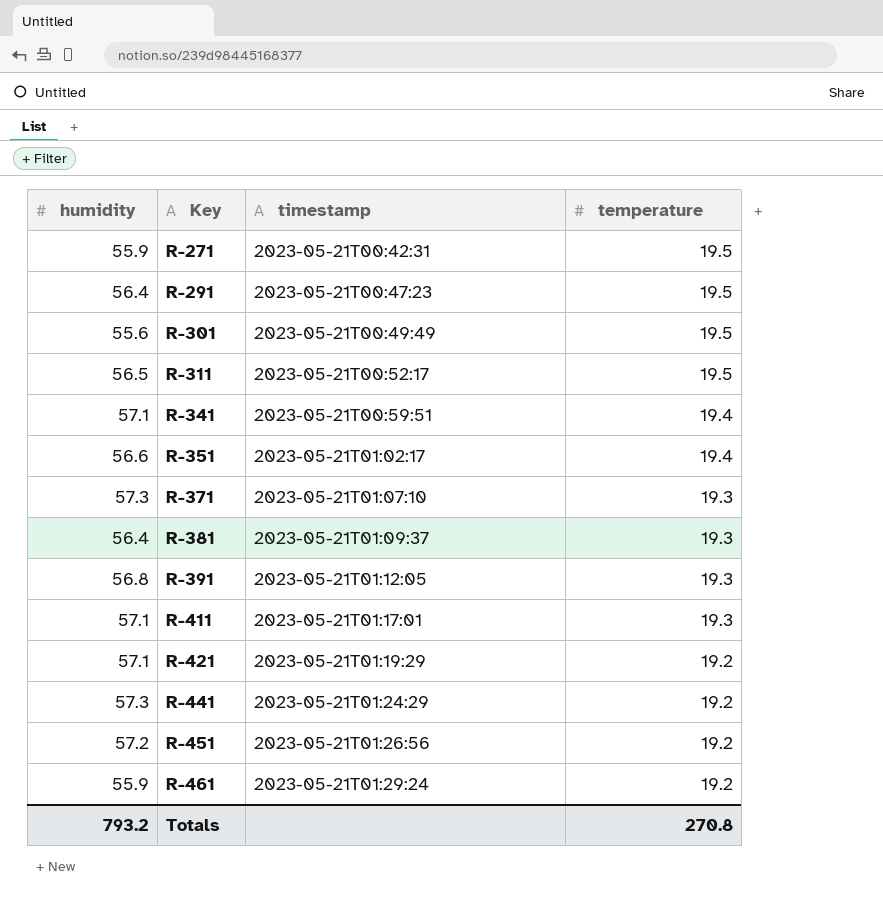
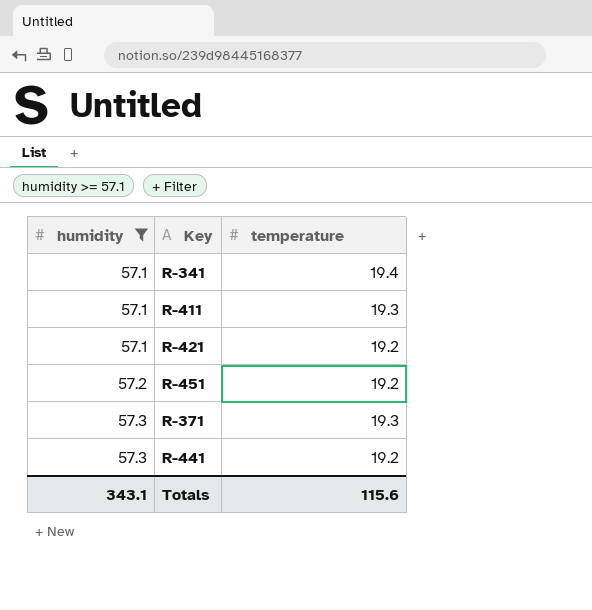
filter: none -> humidity >= 57.1
row order: Key ascending -> humidity ascending
column timestamp | position: 3 -> none
Totals | humidity: 793.2 -> 343.1
Totals | temperature: 270.8 -> 115.6

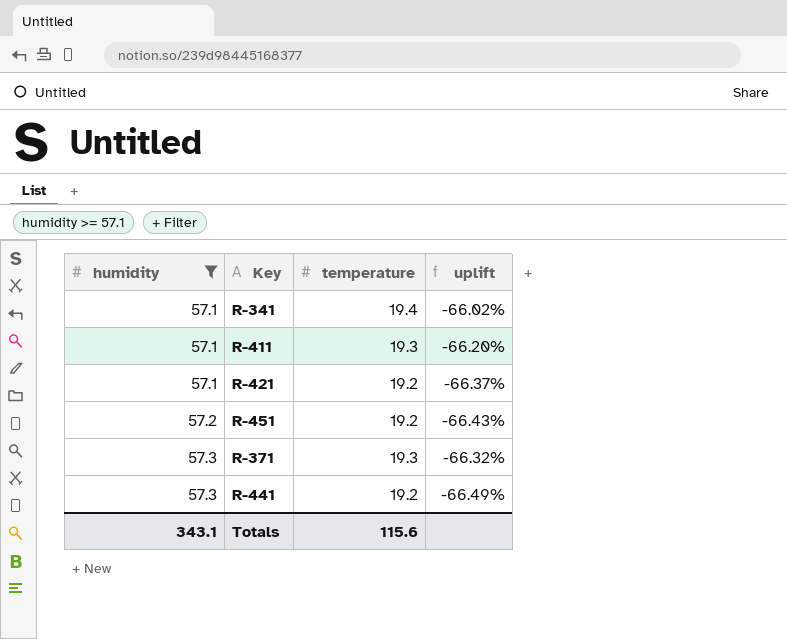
column uplift | formula: none -> ([temperature] - [humidity]) / [humidity]

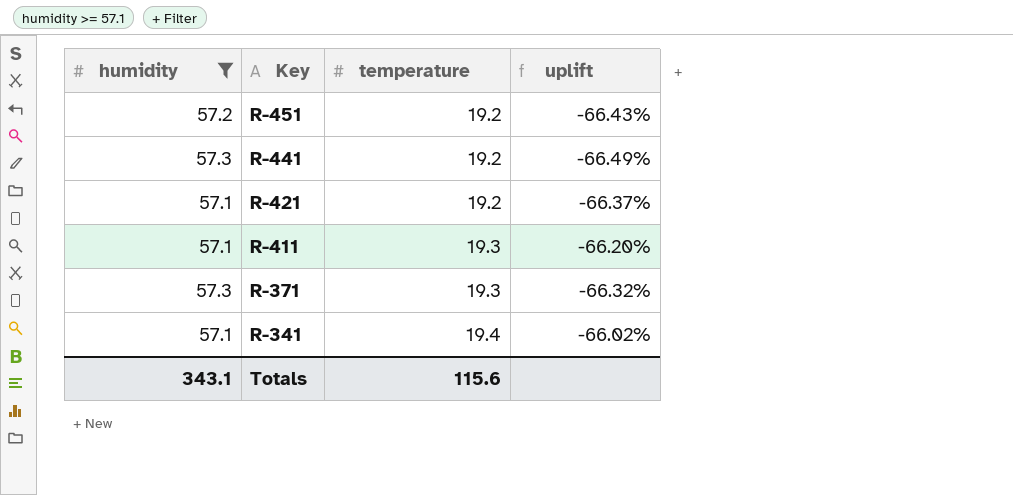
row order: humidity ascending -> Key descending

